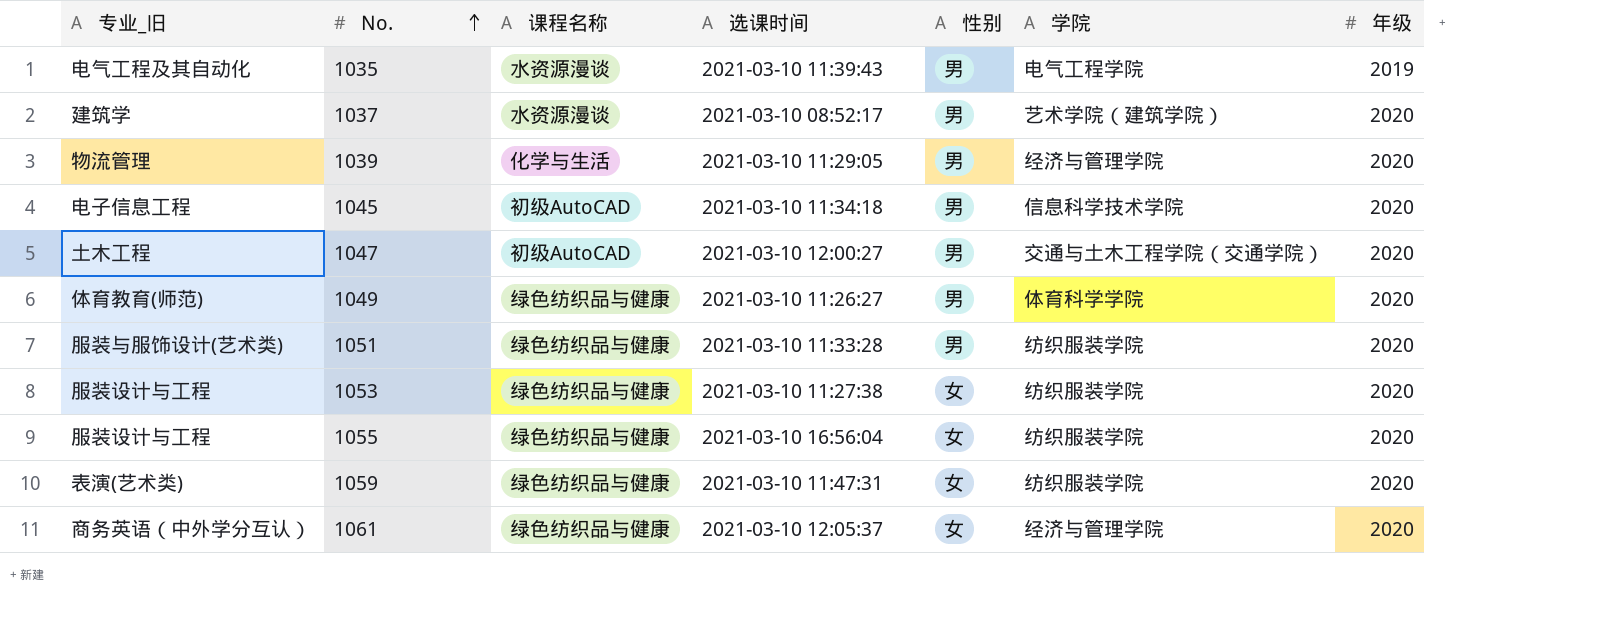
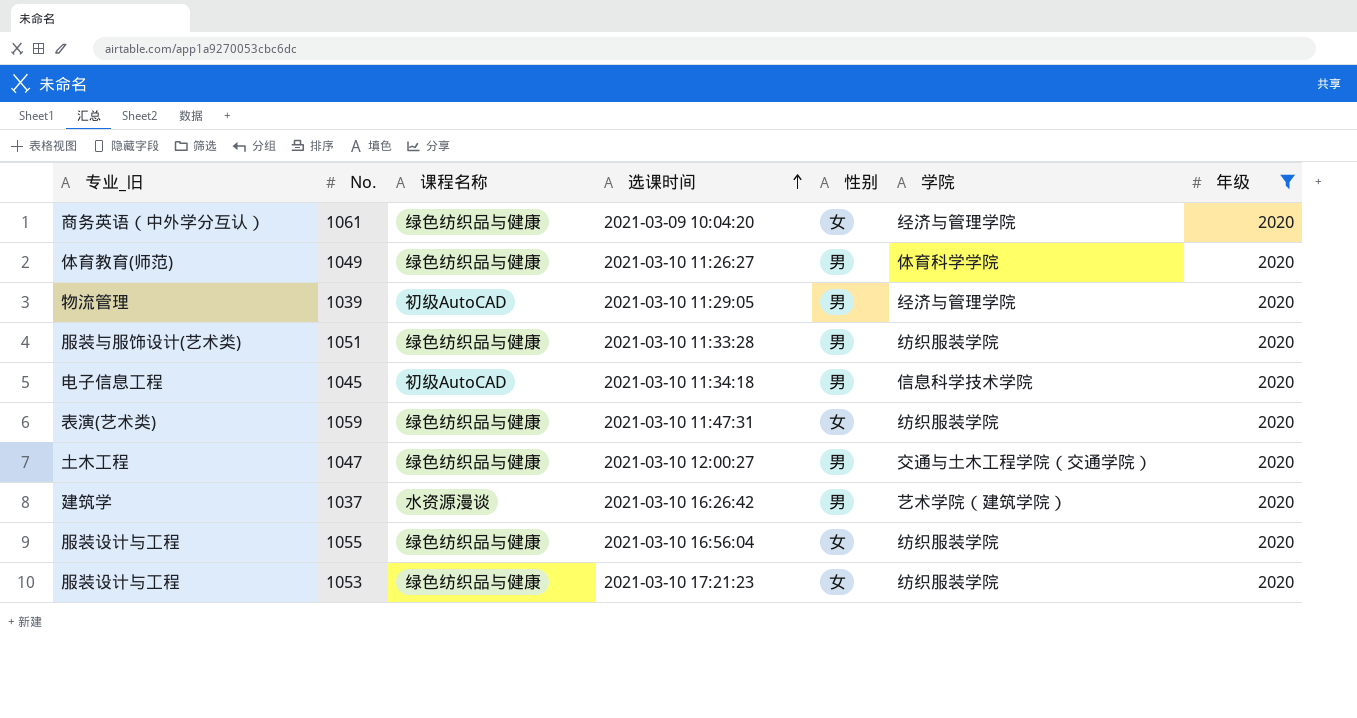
filter: none -> 年级 = 2020
row order: No. ascending -> 选课时间 ascending
1061 | 选课时间: 2021-03-10 12:05:37 -> 2021-03-09 10:04:20
1039 | 课程名称: 化学与生活 -> 初级AutoCAD
1047 | 课程名称: 初级AutoCAD -> 绿色纺织品与健康
1037 | 选课时间: 2021-03-10 08:52:17 -> 2021-03-10 16:26:42
1053 | 选课时间: 2021-03-10 11:27:38 -> 2021-03-10 17:21:23

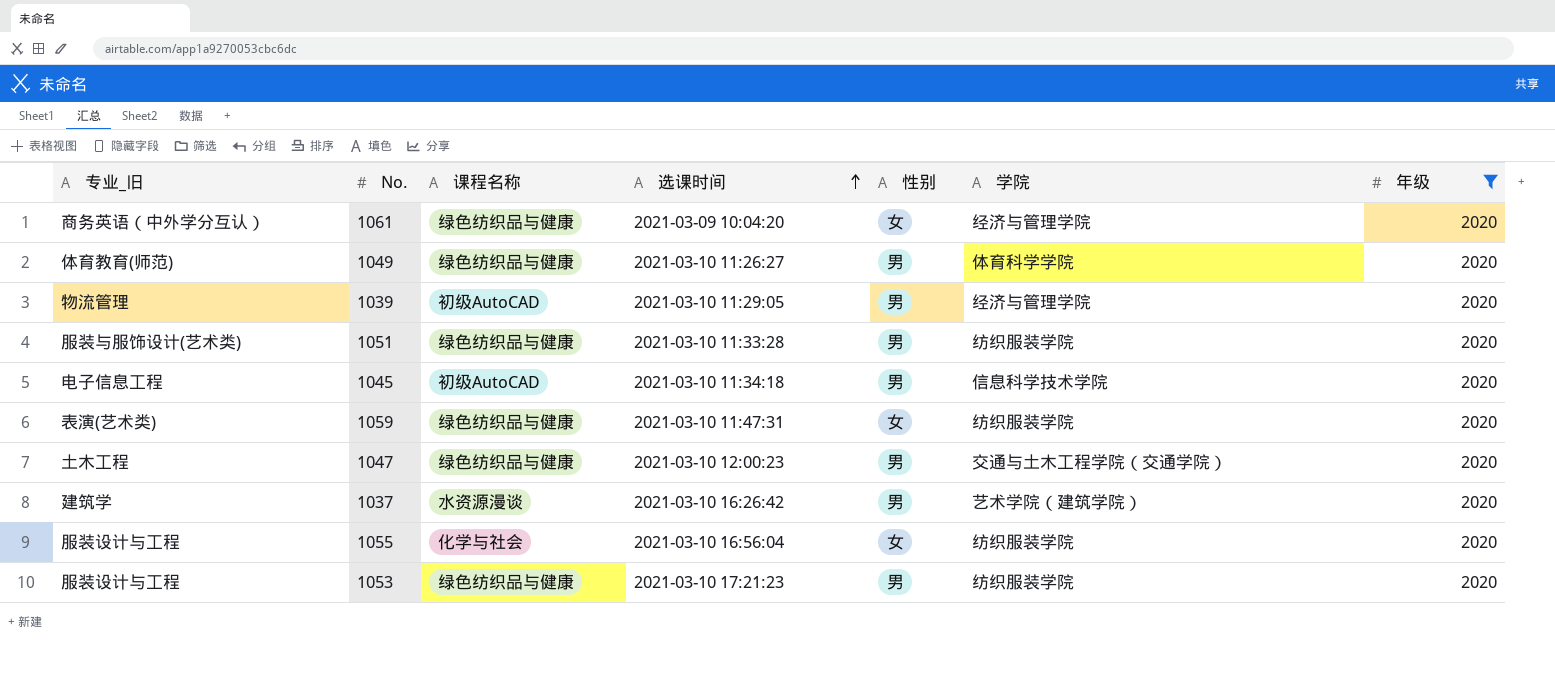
1047 | 选课时间: 2021-03-10 12:00:27 -> 2021-03-10 12:00:23
1055 | 课程名称: 绿色纺织品与健康 -> 化学与社会
1053 | 性别: 女 -> 男

